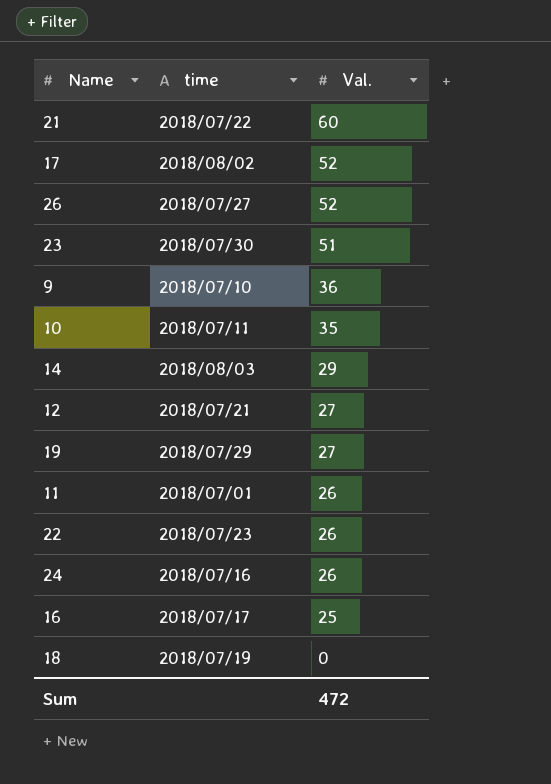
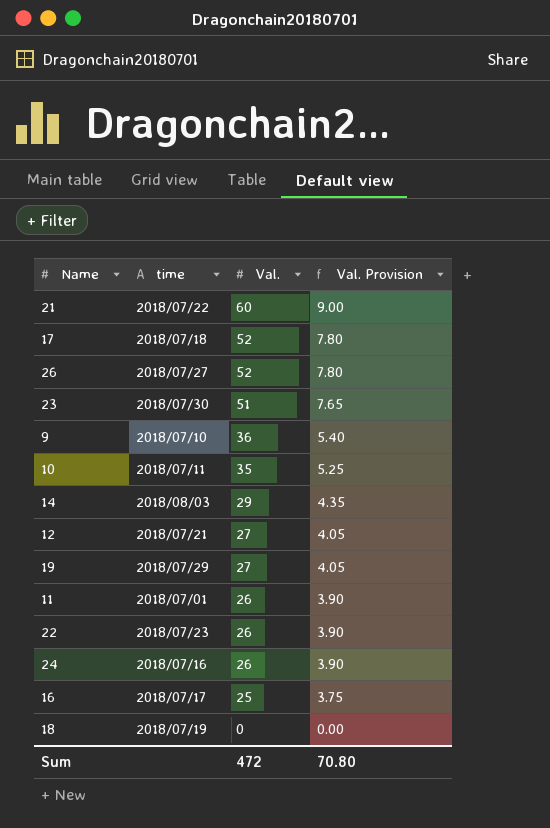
column Val. Provision | formula: none -> [Val.] * 0.15
17 | time: 2018/08/02 -> 2018/07/18

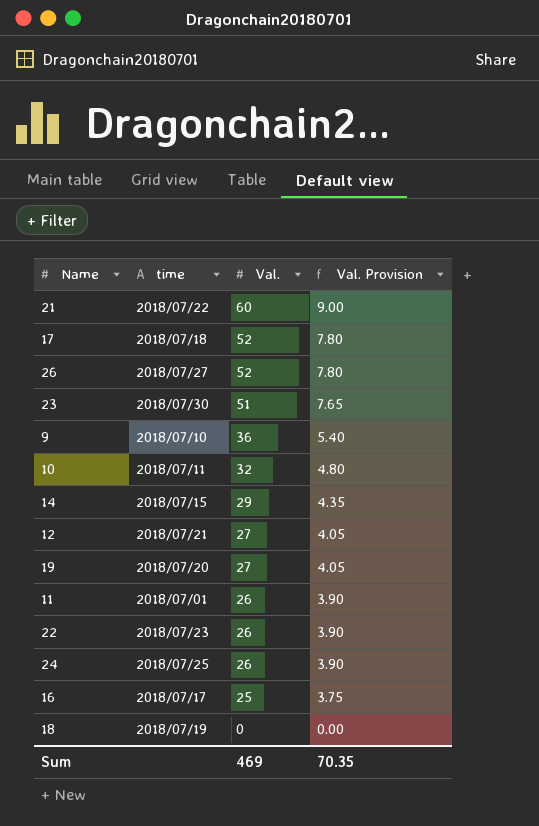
10 | Val.: 35 -> 32
10 | Val. Provision: 5.25 -> 4.80
14 | time: 2018/08/03 -> 2018/07/15
19 | time: 2018/07/29 -> 2018/07/20
24 | time: 2018/07/16 -> 2018/07/25
Sum | Val.: 472 -> 469
Sum | Val. Provision: 70.80 -> 70.35

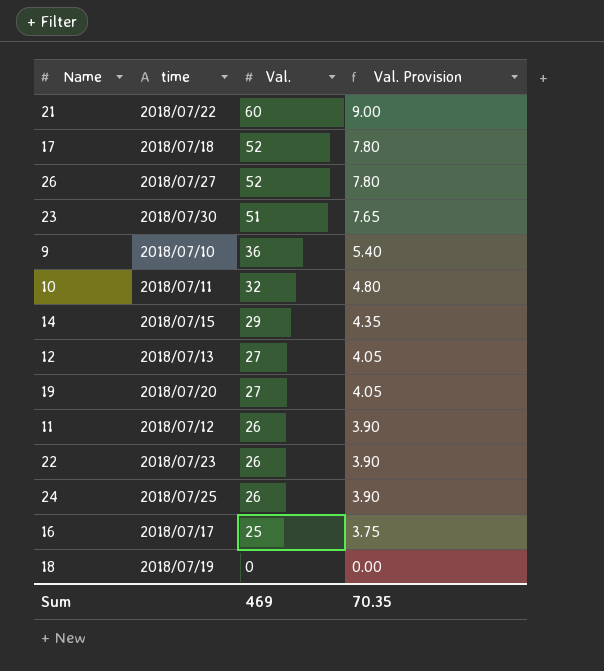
12 | time: 2018/07/21 -> 2018/07/13
11 | time: 2018/07/01 -> 2018/07/12

